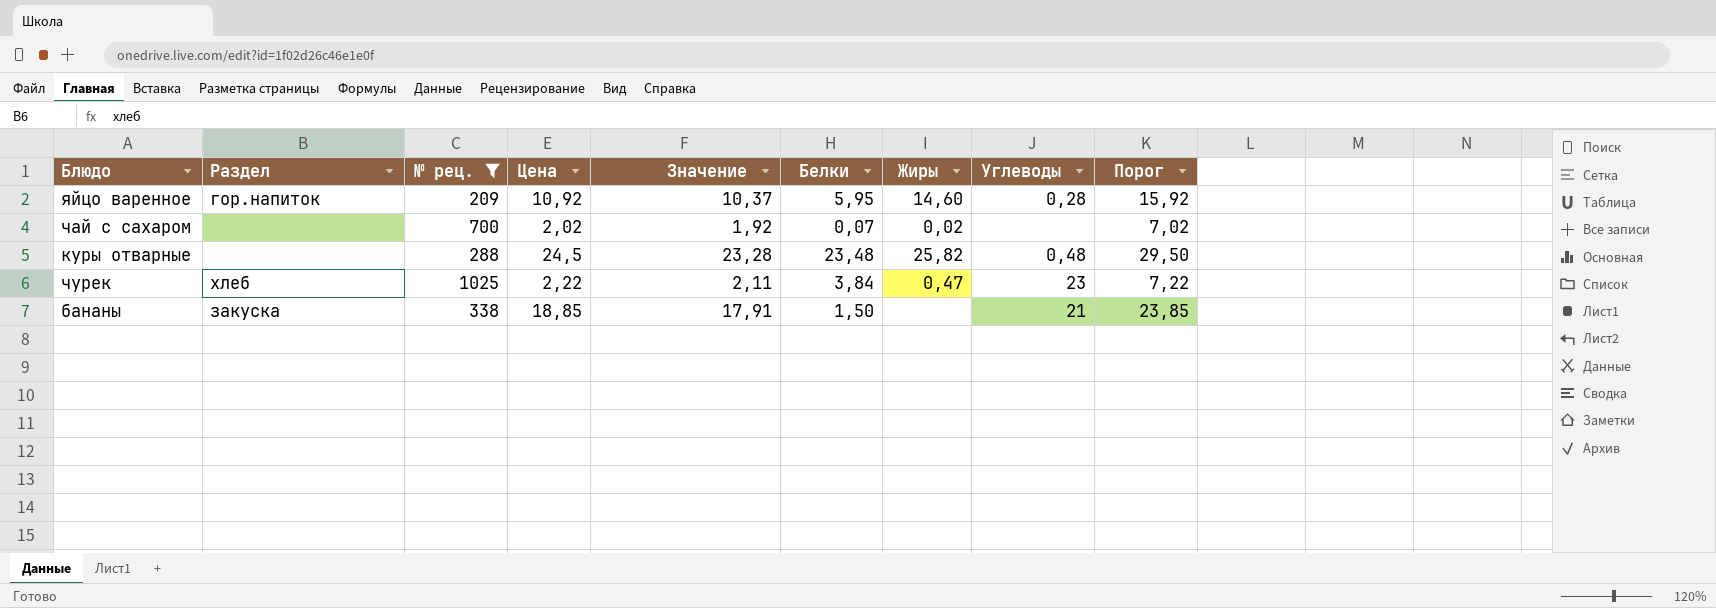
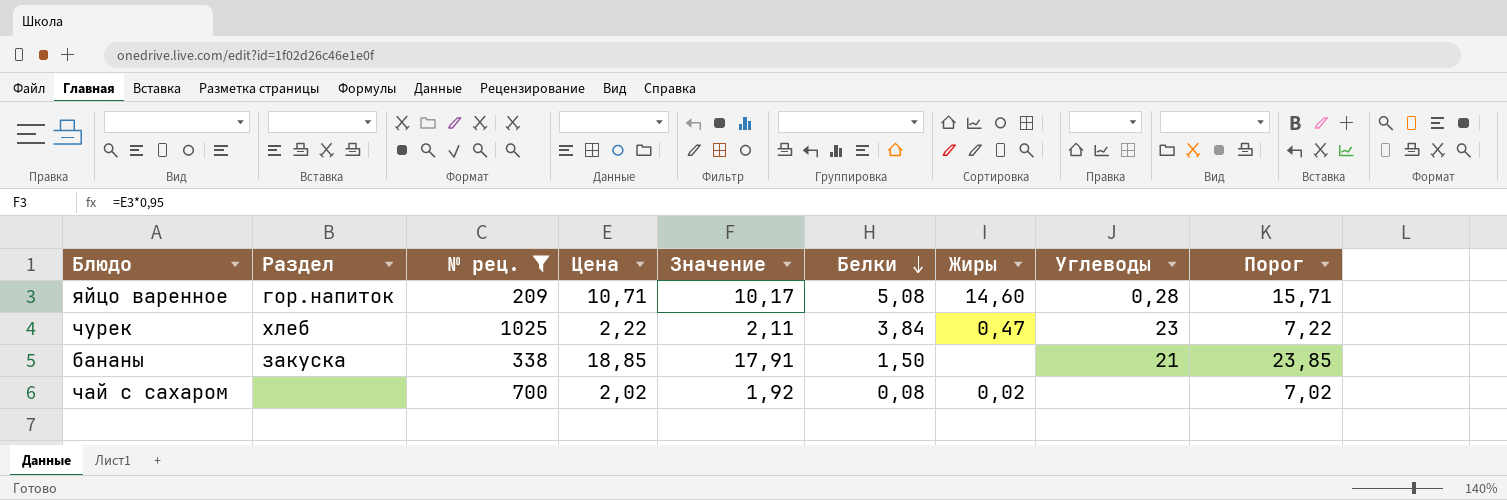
row order: none -> Белки descending
row куры отварные: none | 288 | 24,5 | 23,28 | 23,48 | 25,82 | 0,48 | 29,50 -> none
яйцо варенное | Цена: 10,92 -> 10,71
яйцо варенное | Значение: 10,37 -> 10,17
яйцо варенное | Белки: 5,95 -> 5,08
яйцо варенное | Порог: 15,92 -> 15,71
чай с сахаром | Белки: 0,07 -> 0,08

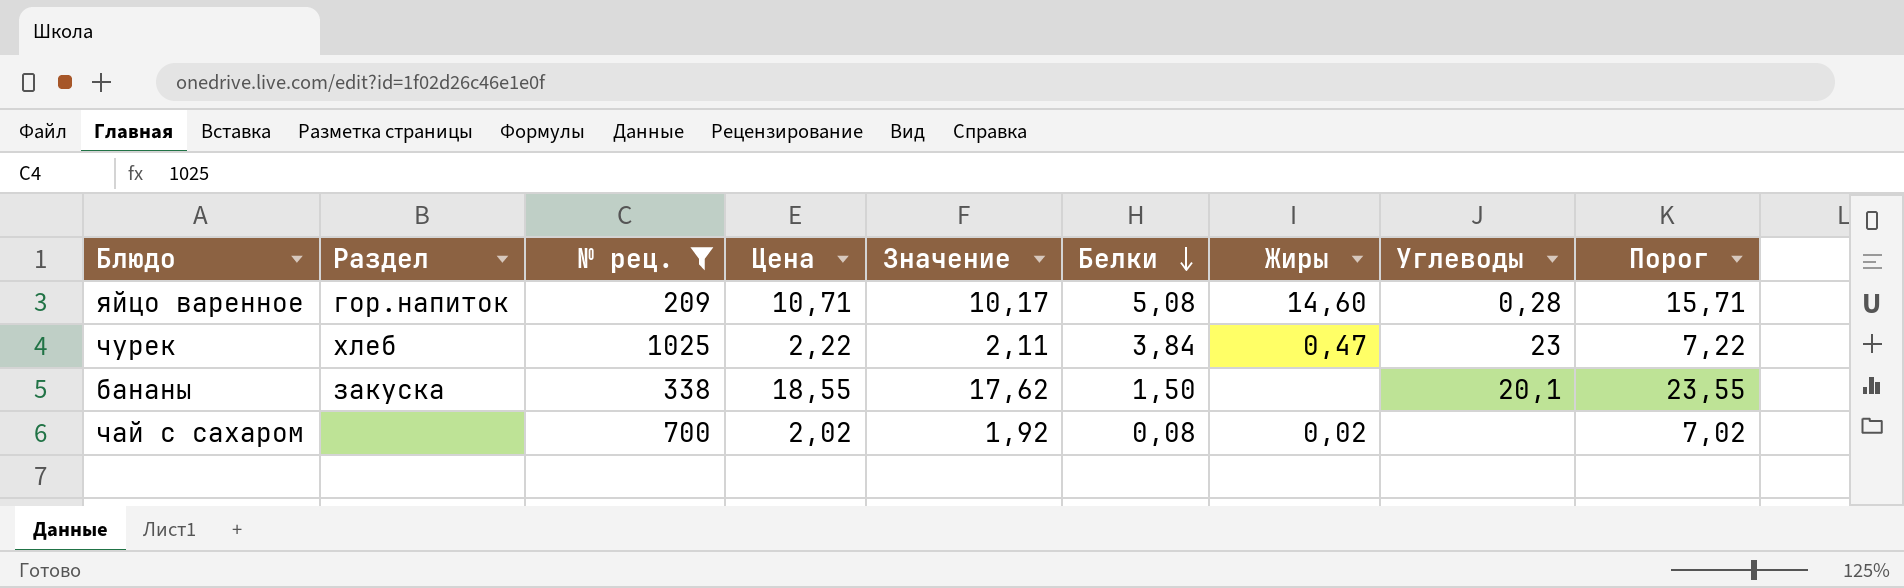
бананы | Цена: 18,85 -> 18,55
бананы | Значение: 17,91 -> 17,62
бананы | Углеводы: 21 -> 20,1
бананы | Порог: 23,85 -> 23,55

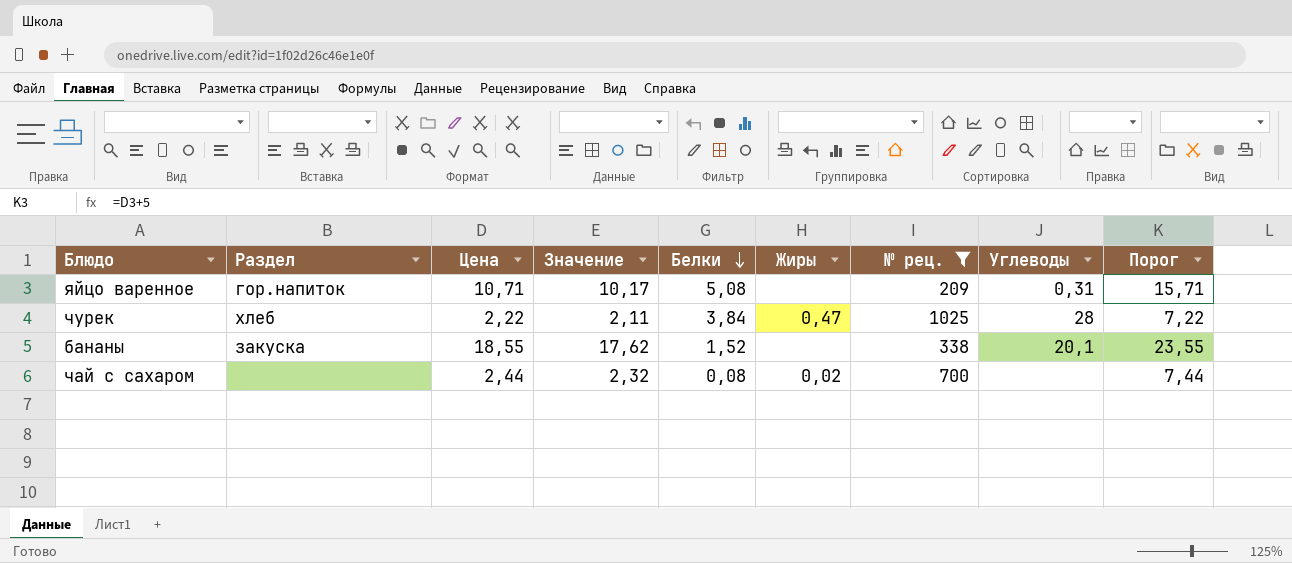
column № рец. | position: 3 -> 7
яйцо варенное | Жиры: 14,60 -> none
яйцо варенное | Углеводы: 0,28 -> 0,31
чурек | Углеводы: 23 -> 28
бананы | Белки: 1,50 -> 1,52
чай с сахаром | Цена: 2,02 -> 2,44
чай с сахаром | Значение: 1,92 -> 2,32
чай с сахаром | Порог: 7,02 -> 7,44

